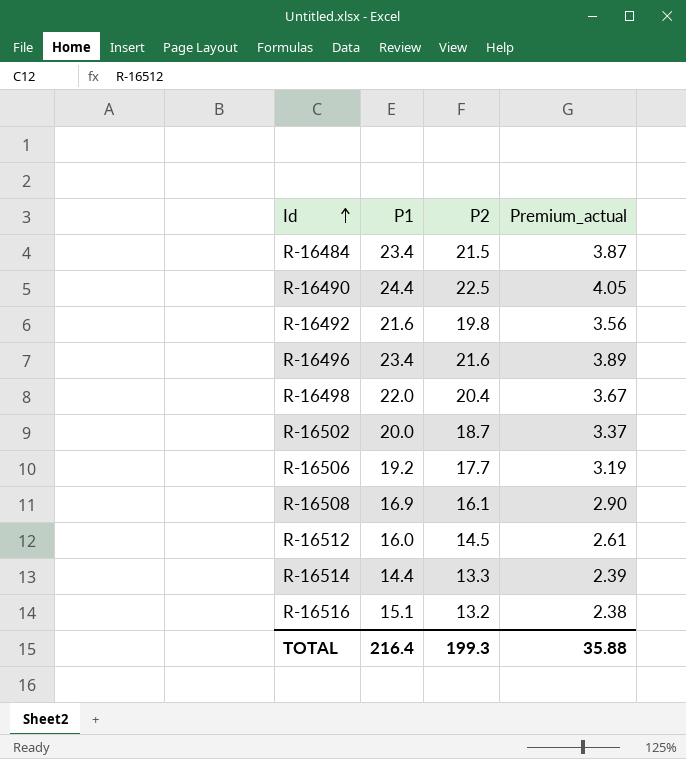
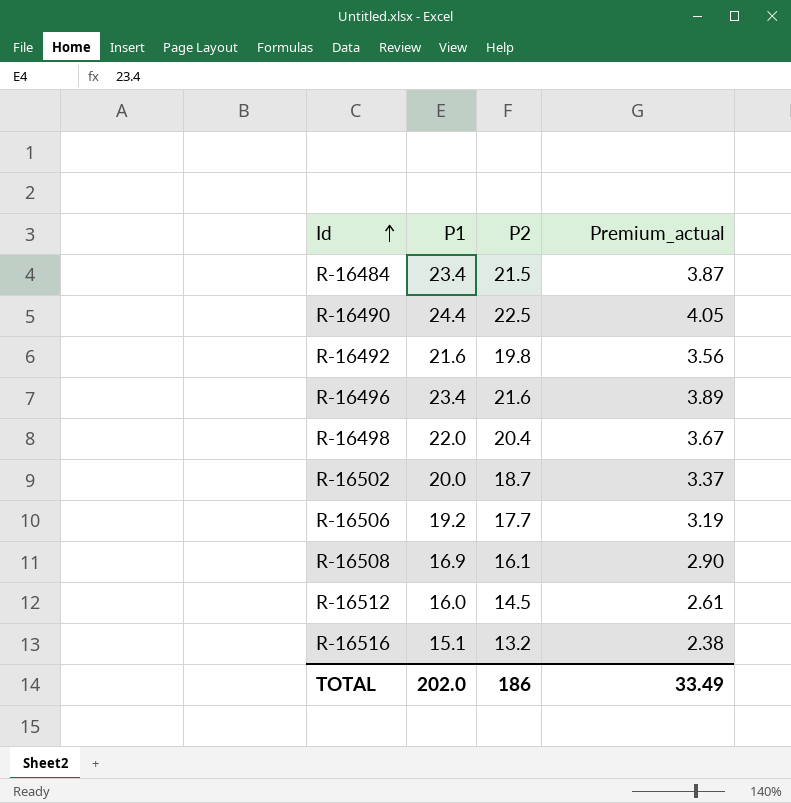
row R-16514: 14.4 | 13.3 | 2.39 -> none
TOTAL | P1: 216.4 -> 202.0
TOTAL | P2: 199.3 -> 186
TOTAL | Premium_actual: 35.88 -> 33.49

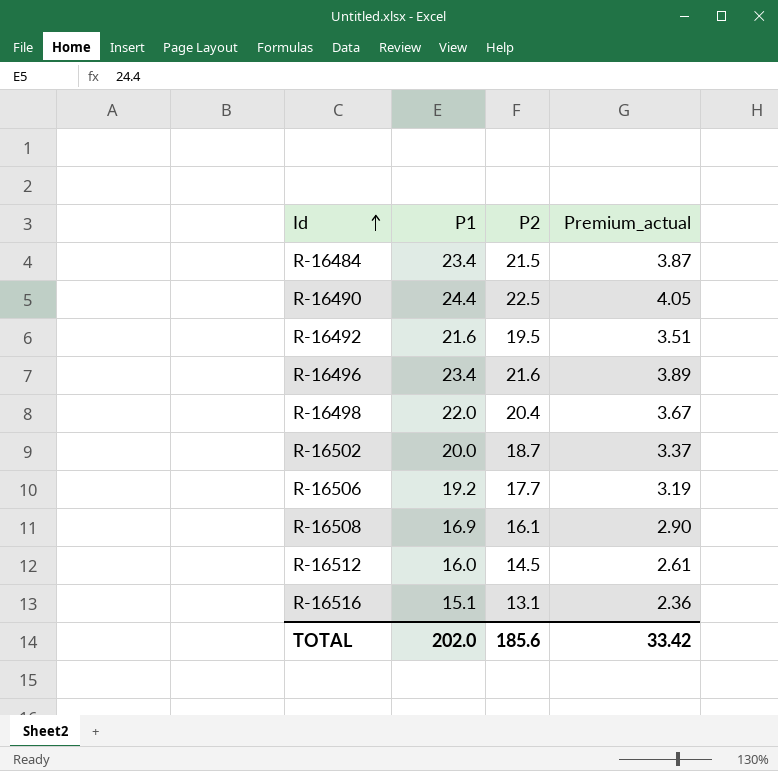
R-16492 | P2: 19.8 -> 19.5
R-16492 | Premium_actual: 3.56 -> 3.51
R-16516 | P2: 13.2 -> 13.1
R-16516 | Premium_actual: 2.38 -> 2.36
TOTAL | P2: 186 -> 185.6
TOTAL | Premium_actual: 33.49 -> 33.42

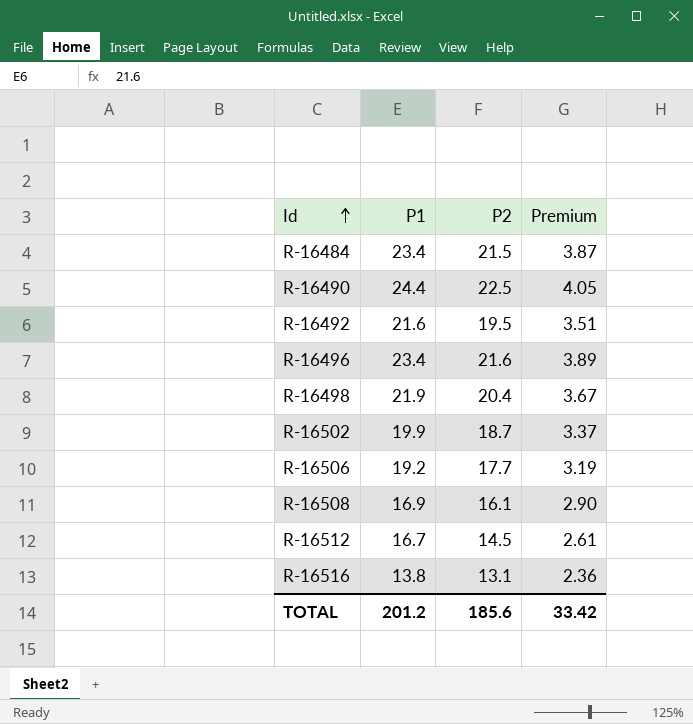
column name: Premium_actual -> Premium
R-16498 | P1: 22.0 -> 21.9
R-16502 | P1: 20.0 -> 19.9
R-16512 | P1: 16.0 -> 16.7
R-16516 | P1: 15.1 -> 13.8
TOTAL | P1: 202.0 -> 201.2

